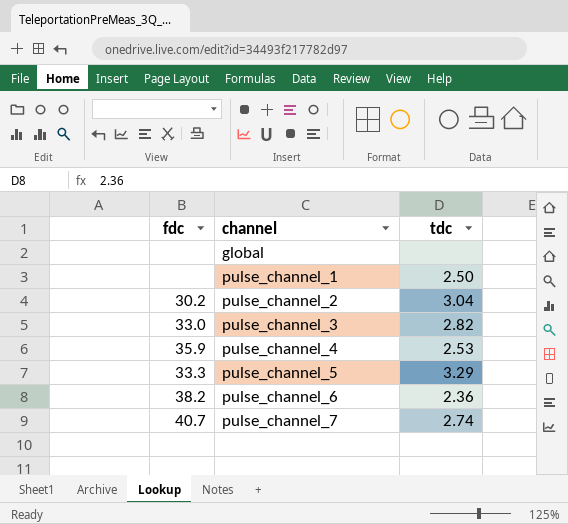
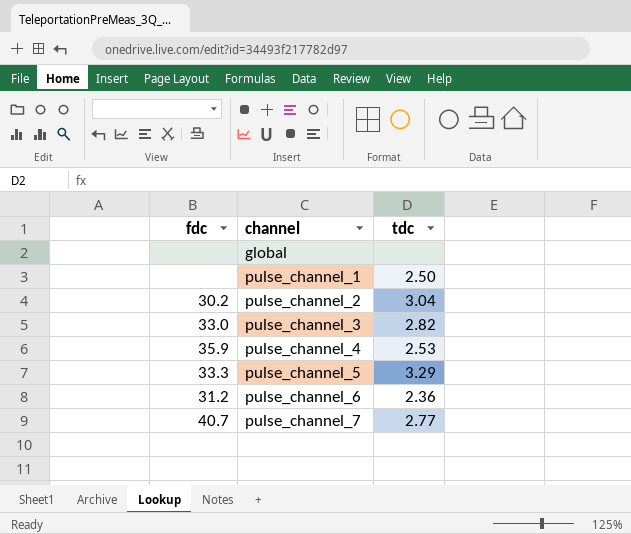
pulse_channel_6 | fdc: 38.2 -> 31.2
pulse_channel_7 | tdc: 2.74 -> 2.77

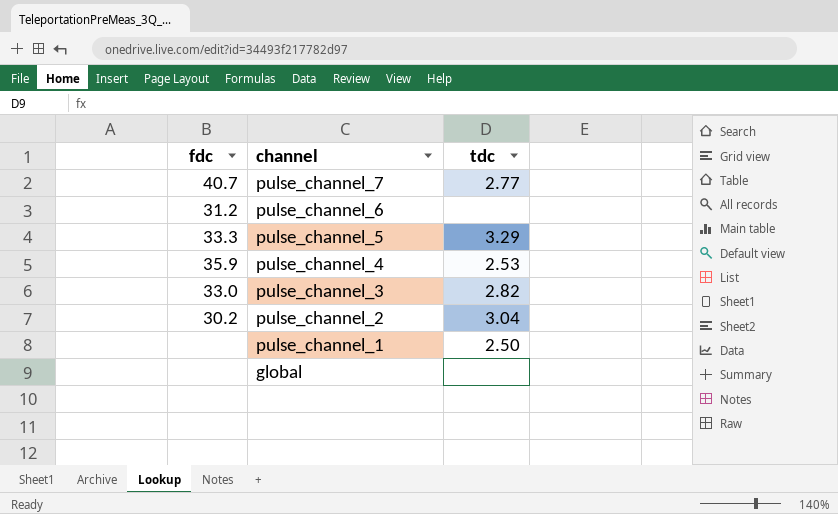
row order: channel ascending -> channel descending
pulse_channel_6 | tdc: 2.36 -> none

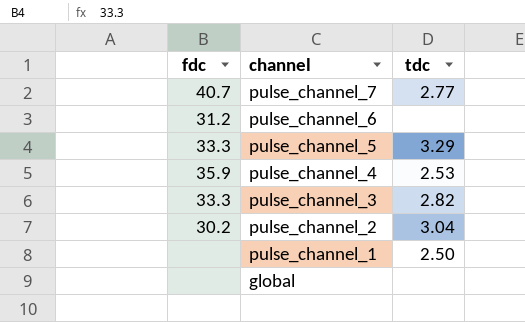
pulse_channel_3 | fdc: 33.0 -> 33.3

